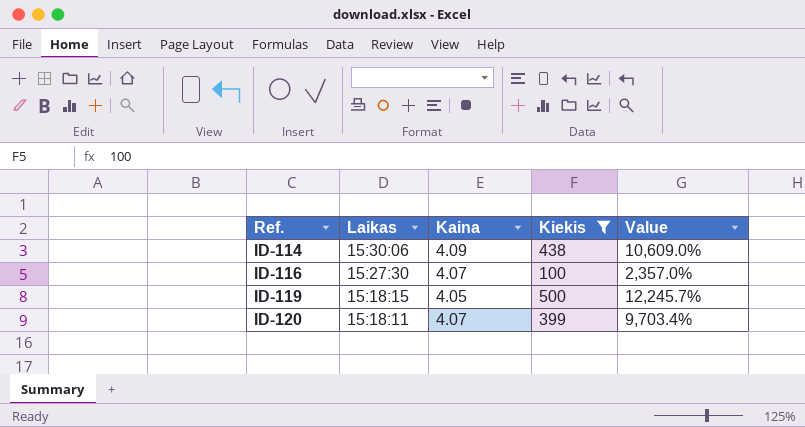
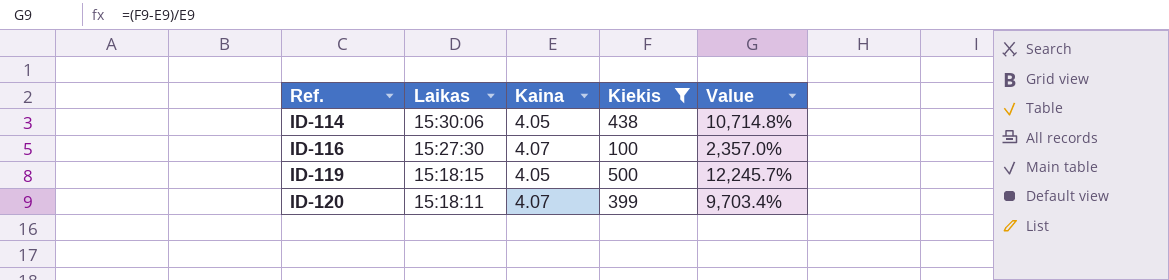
ID-114 | Kaina: 4.09 -> 4.05
ID-114 | Value: 10,609.0% -> 10,714.8%

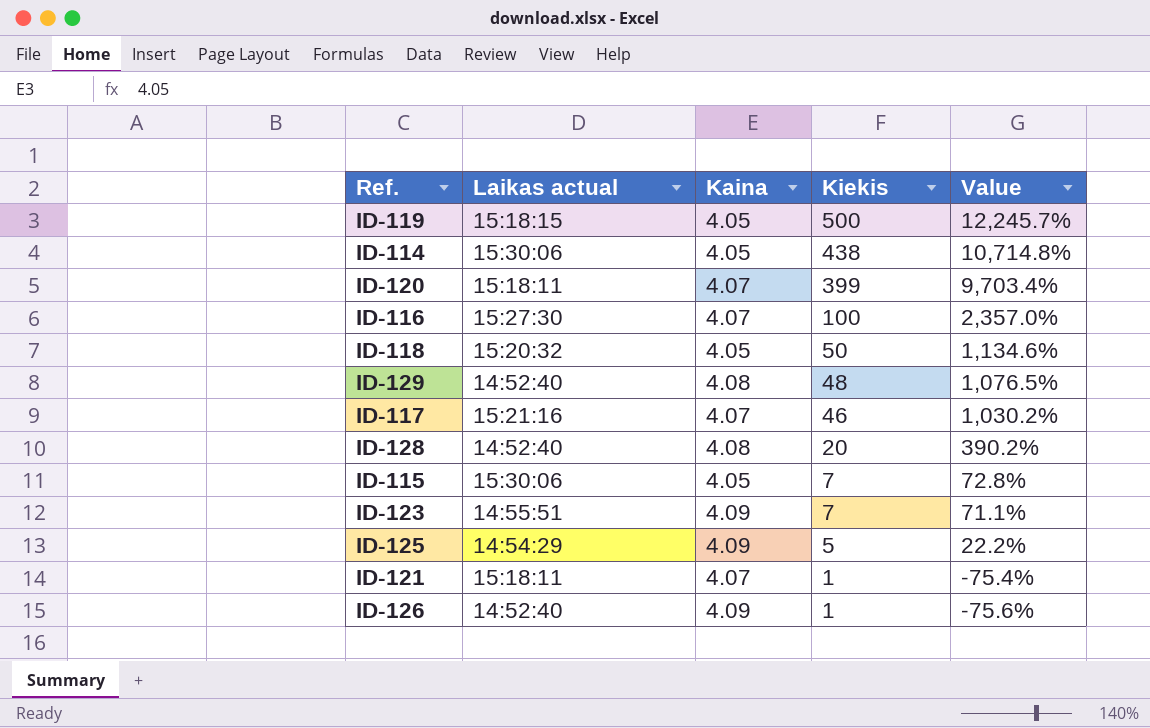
filter: Kiekis >= 100 -> none
row order: Ref. ascending -> Kiekis descending
column name: Laikas -> Laikas actual

